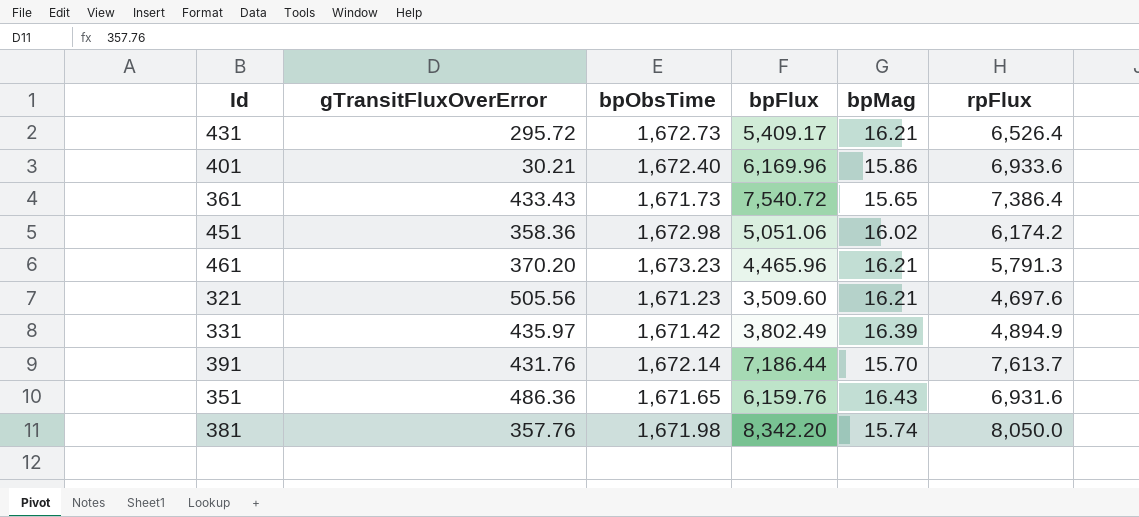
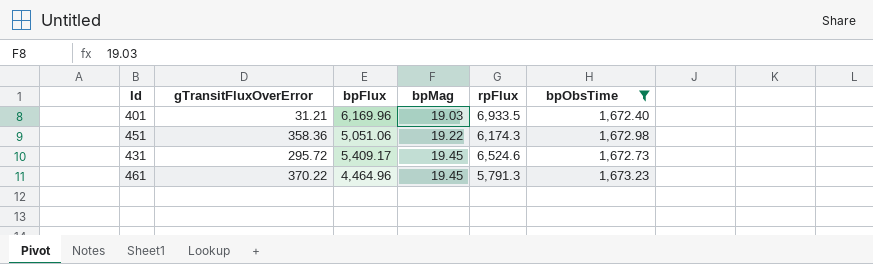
filter: none -> bpObsTime >= 1,672.40
row order: none -> bpMag ascending
column bpObsTime | position: 3 -> 6
401 | gTransitFluxOverError: 30.21 -> 31.21
401 | bpMag: 15.86 -> 19.03
401 | rpFlux: 6,933.6 -> 6,933.5
451 | bpMag: 16.02 -> 19.22
451 | rpFlux: 6,174.2 -> 6,174.3
431 | bpMag: 16.21 -> 19.45
431 | rpFlux: 6,526.4 -> 6,524.6
461 | gTransitFluxOverError: 370.20 -> 370.22
461 | bpFlux: 4,465.96 -> 4,464.96
461 | bpMag: 16.21 -> 19.45

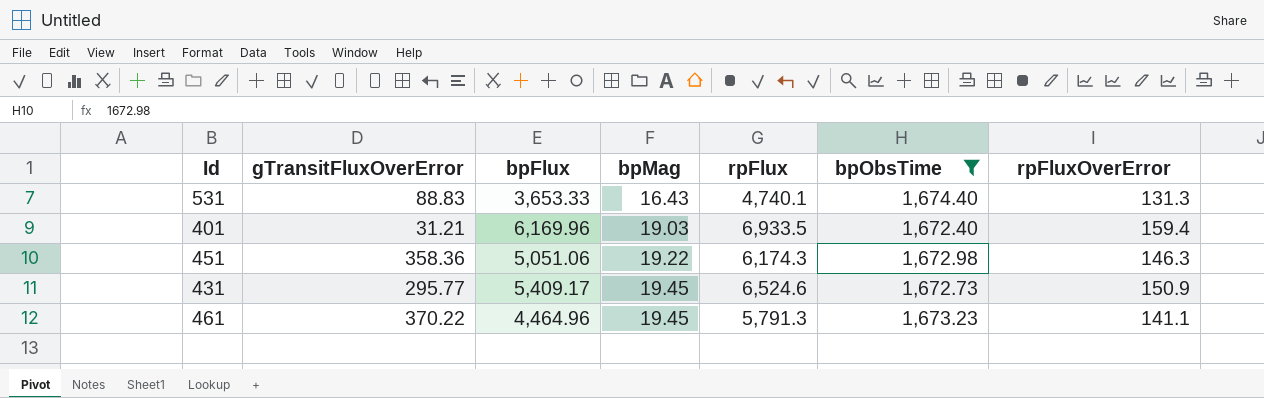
column rpFluxOverError | position: none -> 7
row 531: none -> 88.83 | 3,653.33 | 16.43 | 4,740.1 | 1,674.40 | 131.3
431 | gTransitFluxOverError: 295.72 -> 295.77

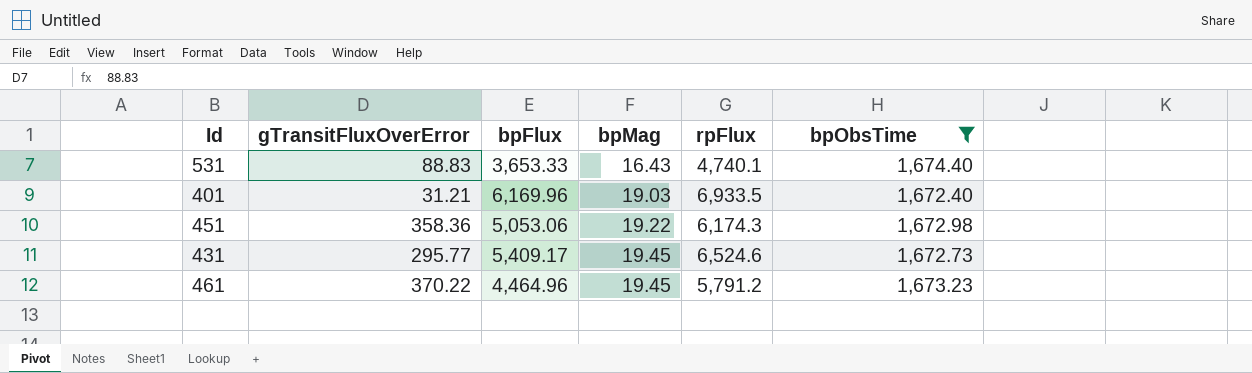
column rpFluxOverError | position: 7 -> none
451 | bpFlux: 5,051.06 -> 5,053.06
461 | rpFlux: 5,791.3 -> 5,791.2

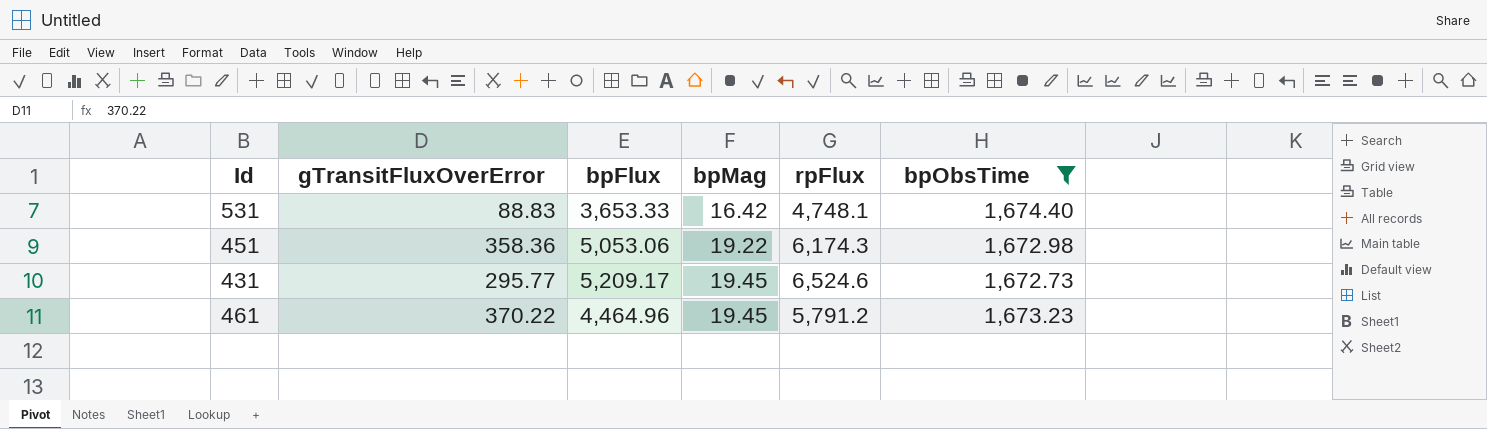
row 401: 31.21 | 6,169.96 | 19.03 | 6,933.5 | 1,672.40 -> none
531 | bpMag: 16.43 -> 16.42
531 | rpFlux: 4,740.1 -> 4,748.1
431 | bpFlux: 5,409.17 -> 5,209.17

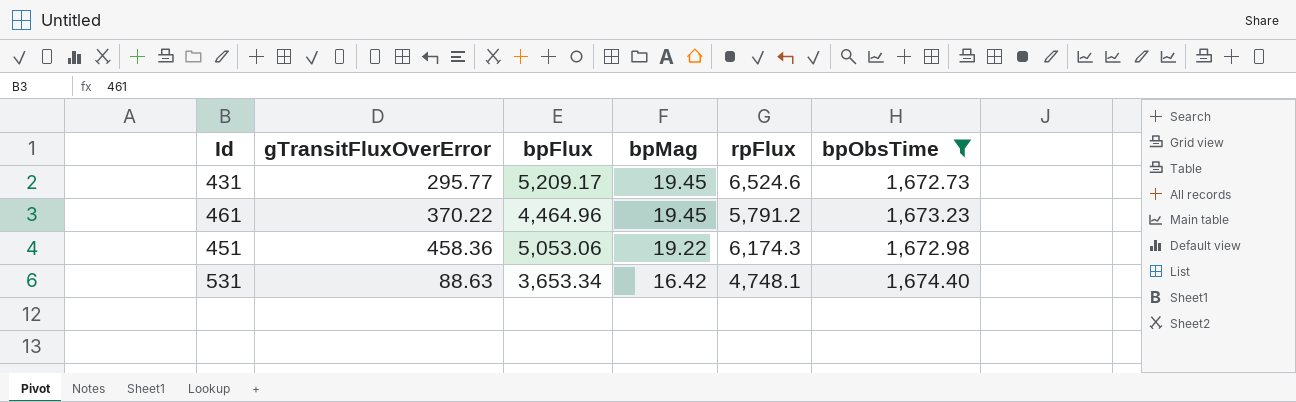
row order: bpMag ascending -> bpMag descending
451 | gTransitFluxOverError: 358.36 -> 458.36
531 | gTransitFluxOverError: 88.83 -> 88.63
531 | bpFlux: 3,653.33 -> 3,653.34

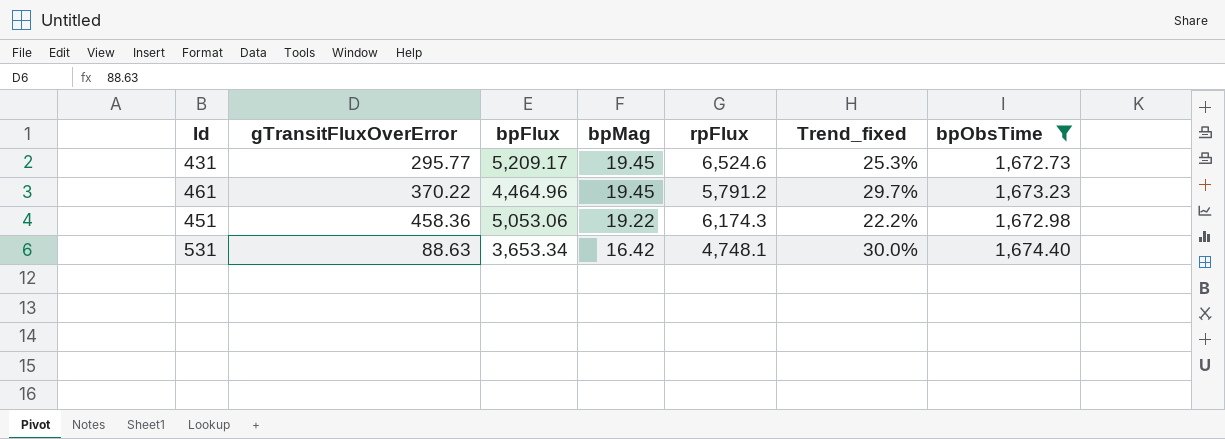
column Trend_fixed | formula: none -> ([rpFlux] - [bpFlux]) / [bpFlux]

